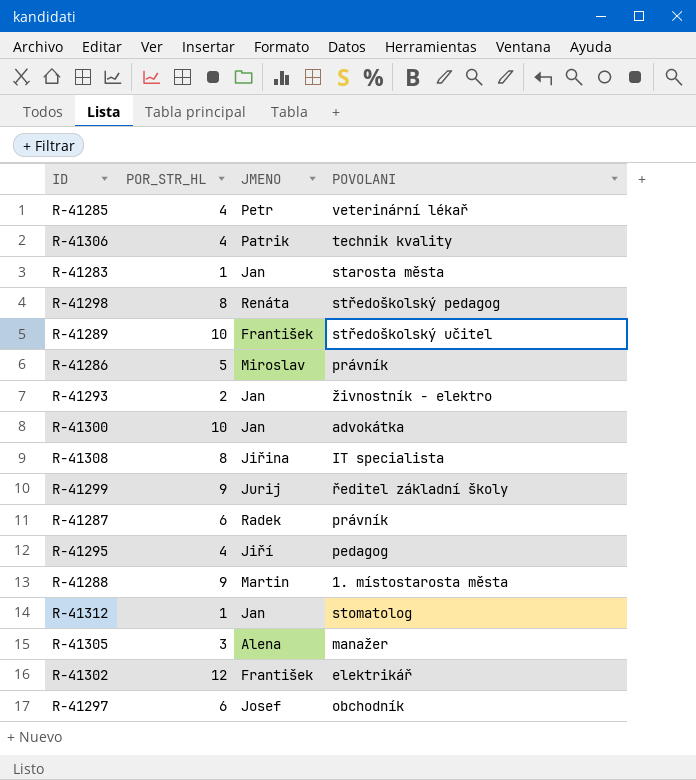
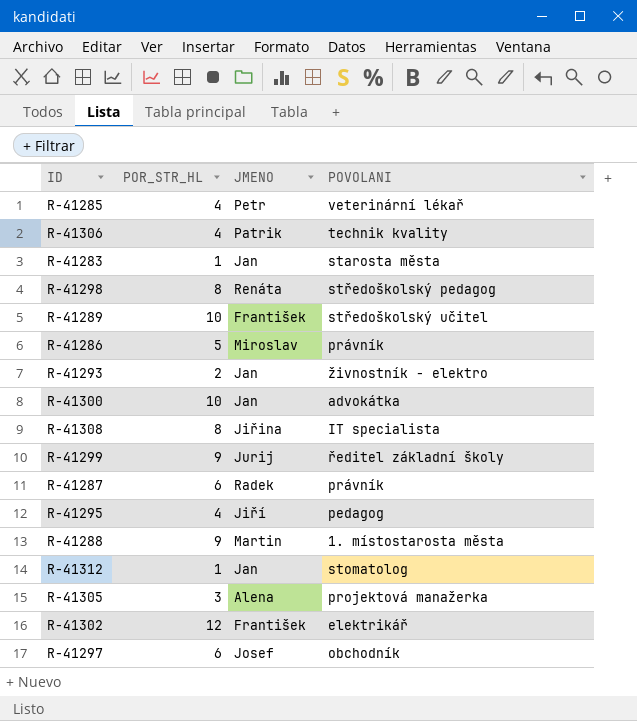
R-41305 | POVOLANI: manažer -> projektová manažerka

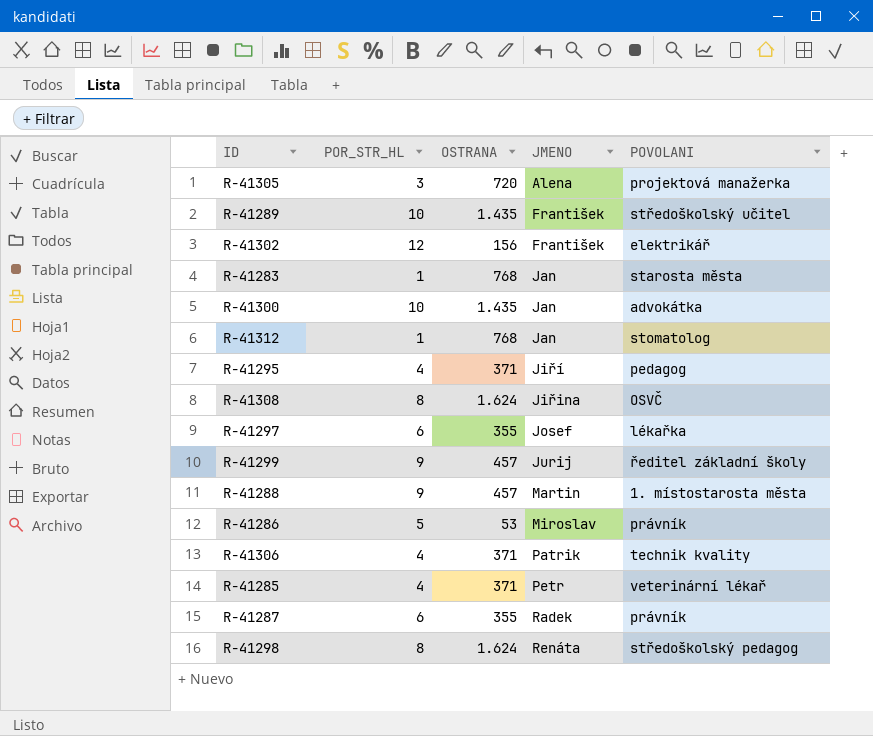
row order: none -> JMENO ascending
column OSTRANA | position: none -> 3
row R-41293: 2 | Jan | živnostník - elektro -> none
R-41308 | POVOLANI: IT specialista -> OSVČ
R-41297 | POVOLANI: obchodník -> lékařka

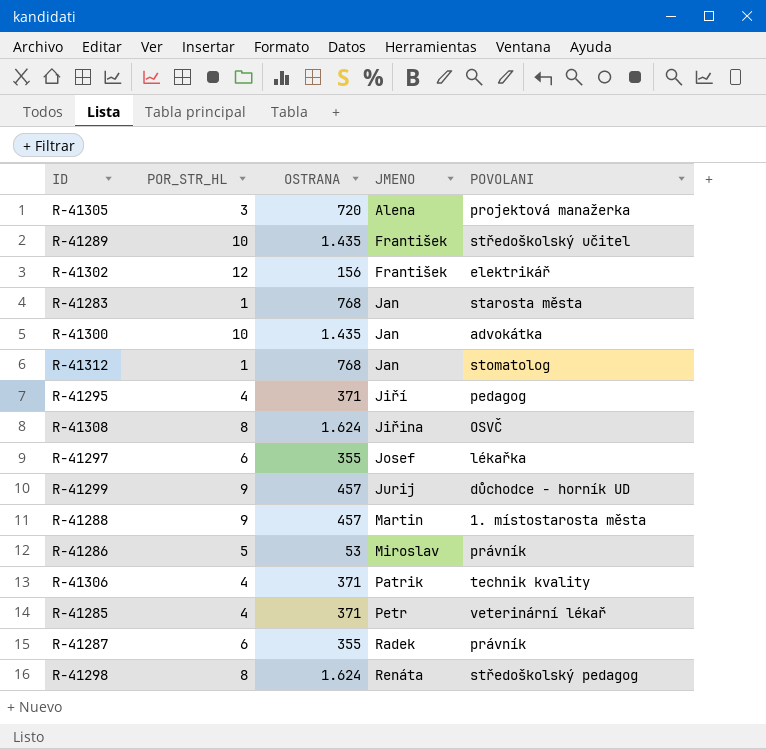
R-41299 | POVOLANI: ředitel základní školy -> důchodce - horník UD

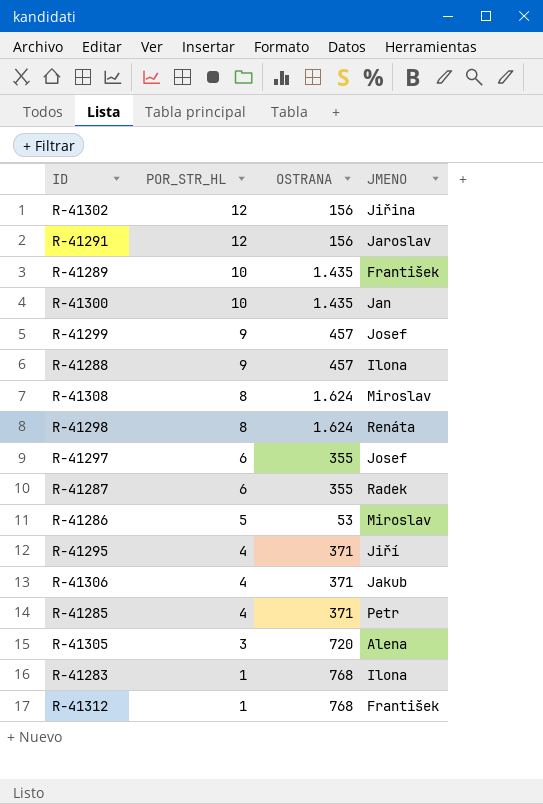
row order: JMENO ascending -> POR_STR_HL descending
column POVOLANI | position: 5 -> none
R-41302 | JMENO: František -> Jiřina
row R-41291: none -> 12 | 156 | Jaroslav
R-41299 | JMENO: Jurij -> Josef
R-41288 | JMENO: Martin -> Ilona
R-41308 | JMENO: Jiřina -> Miroslav
R-41306 | JMENO: Patrik -> Jakub
R-41283 | JMENO: Jan -> Ilona
R-41312 | JMENO: Jan -> František

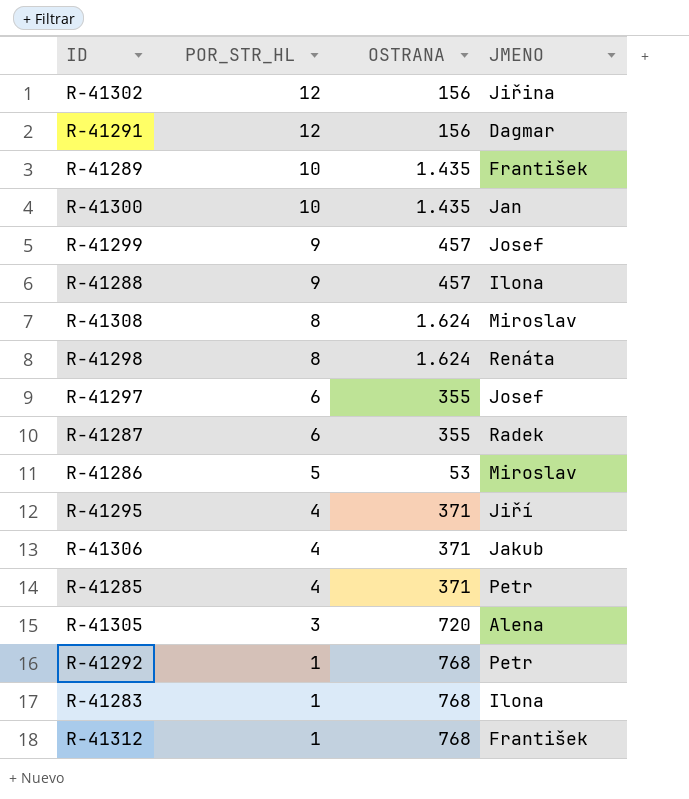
R-41291 | JMENO: Jaroslav -> Dagmar
row R-41292: none -> 1 | 768 | Petr

